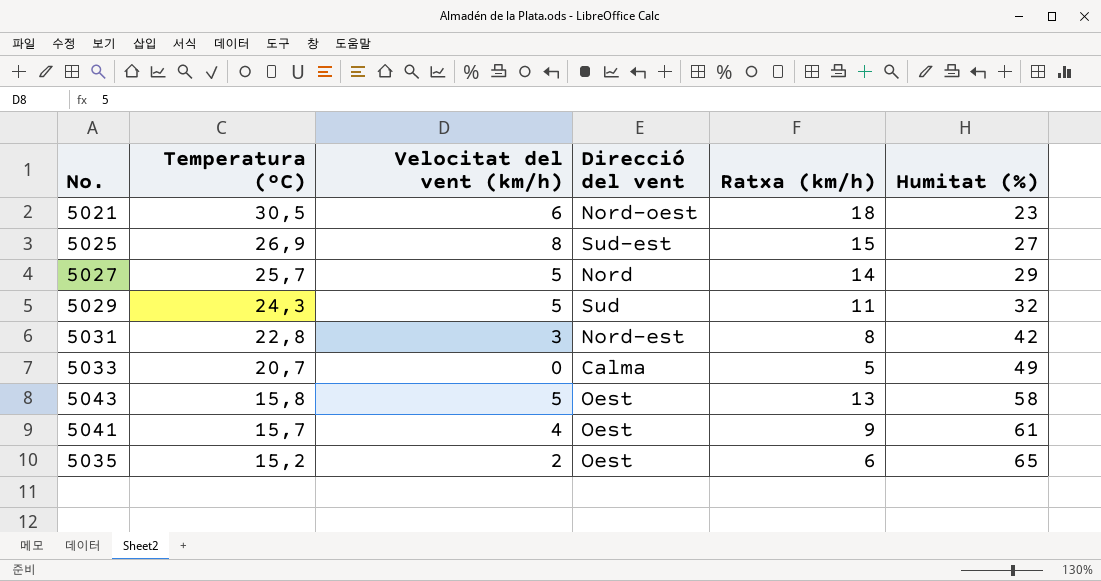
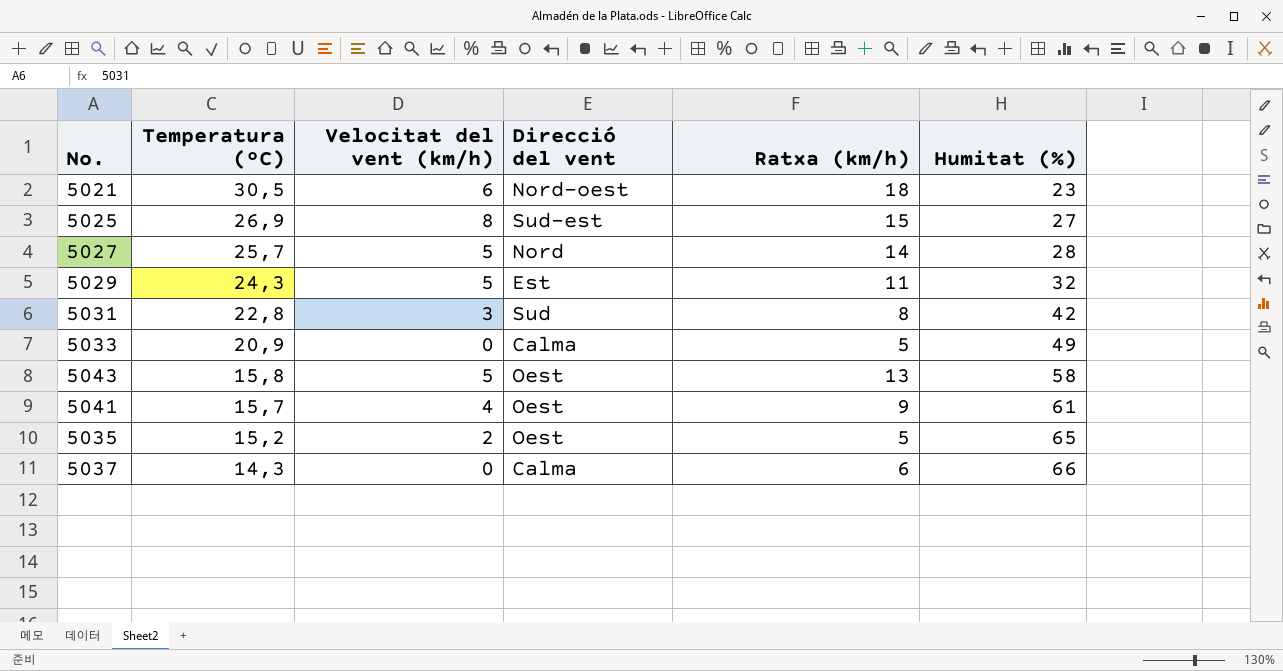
5027 | Humitat (%): 29 -> 28
5029 | Direcció del vent: Sud -> Est
5031 | Direcció del vent: Nord-est -> Sud
5033 | Temperatura (ºC): 20,7 -> 20,9
5035 | Ratxa (km/h): 6 -> 5
row 5037: none -> 14,3 | 0 | Calma | 6 | 66

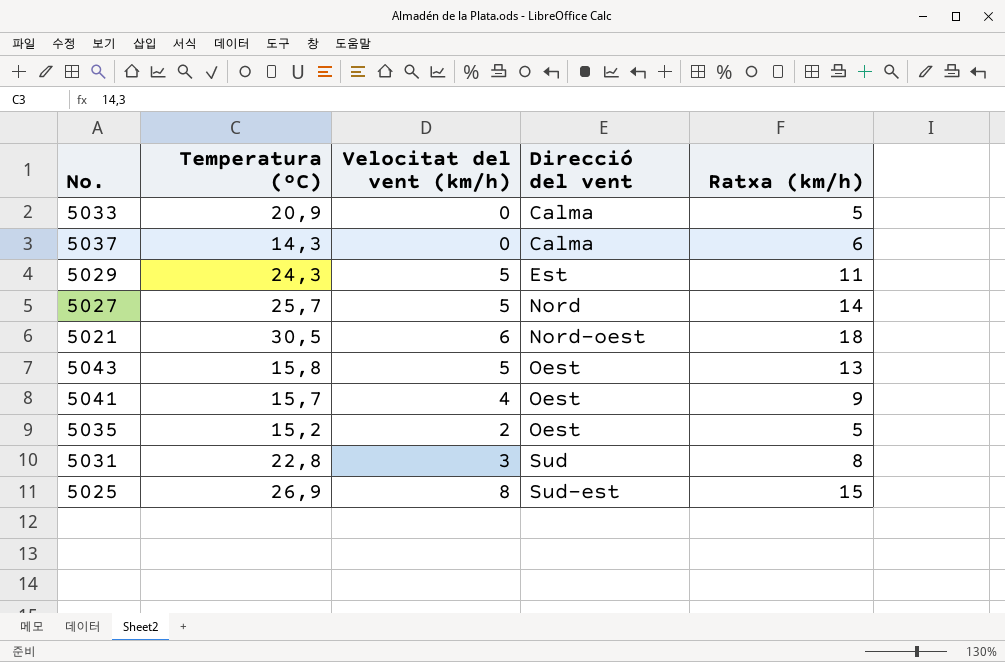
row order: Temperatura (ºC) descending -> Direcció del vent ascending
column Humitat (%) | position: 6 -> none

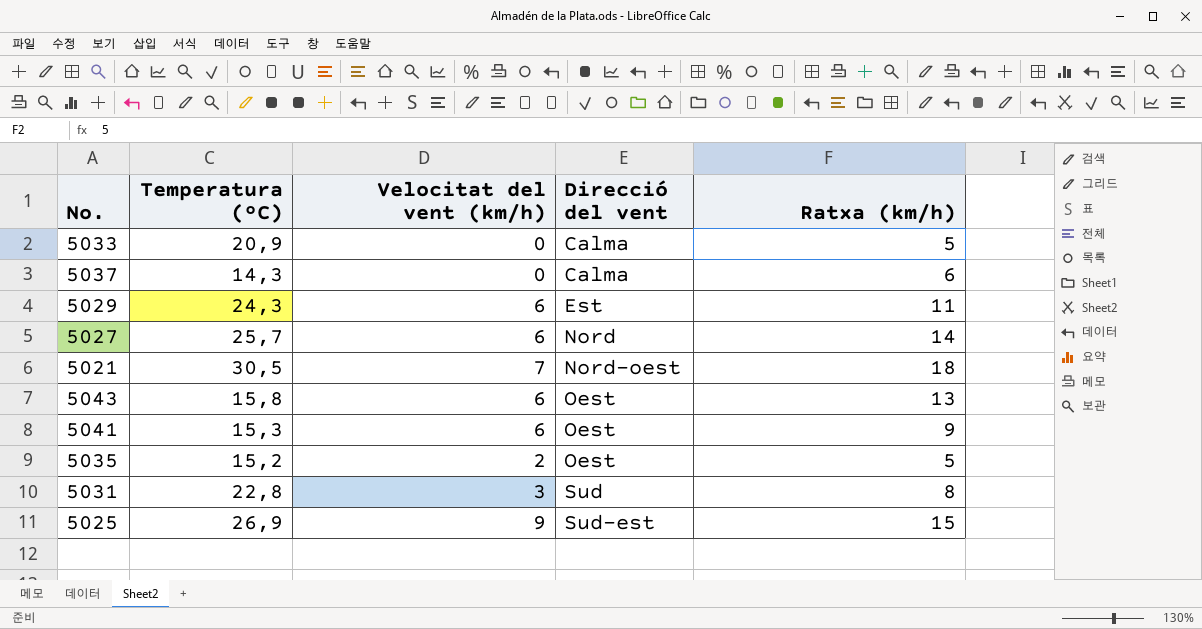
5029 | Velocitat del vent (km/h): 5 -> 6
5027 | Velocitat del vent (km/h): 5 -> 6
5021 | Velocitat del vent (km/h): 6 -> 7
5043 | Velocitat del vent (km/h): 5 -> 6
5041 | Temperatura (ºC): 15,7 -> 15,3
5041 | Velocitat del vent (km/h): 4 -> 6
5025 | Velocitat del vent (km/h): 8 -> 9

